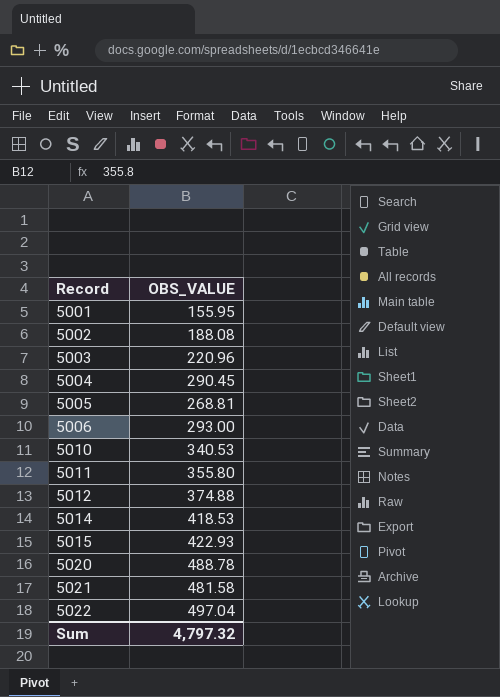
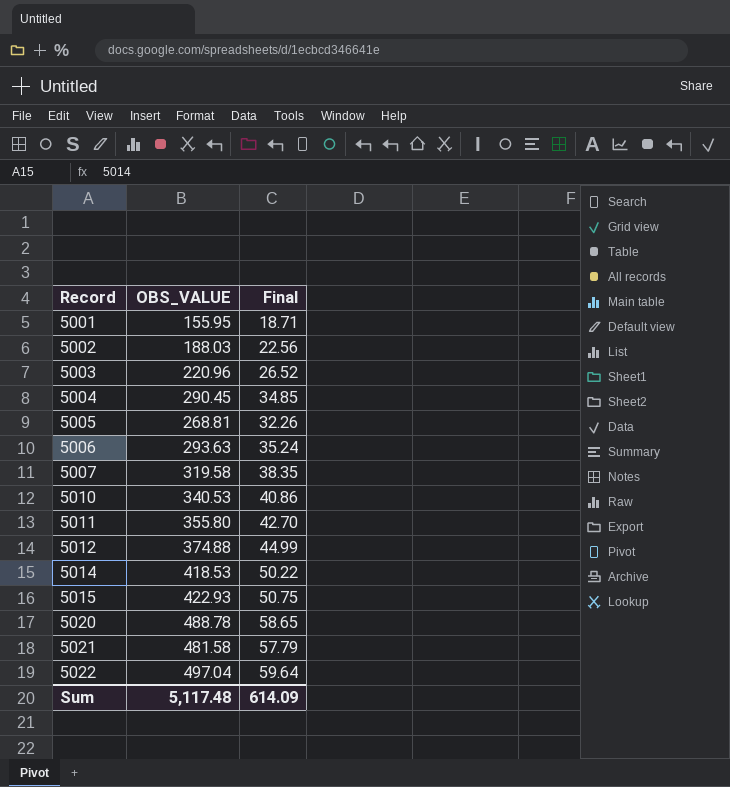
column Final | formula: none -> [OBS_VALUE] * 0.12
5002 | OBS_VALUE: 188.08 -> 188.03
5006 | OBS_VALUE: 293.00 -> 293.63
row 5007: none -> 319.58 | 38.35
Sum | OBS_VALUE: 4,797.32 -> 5,117.48

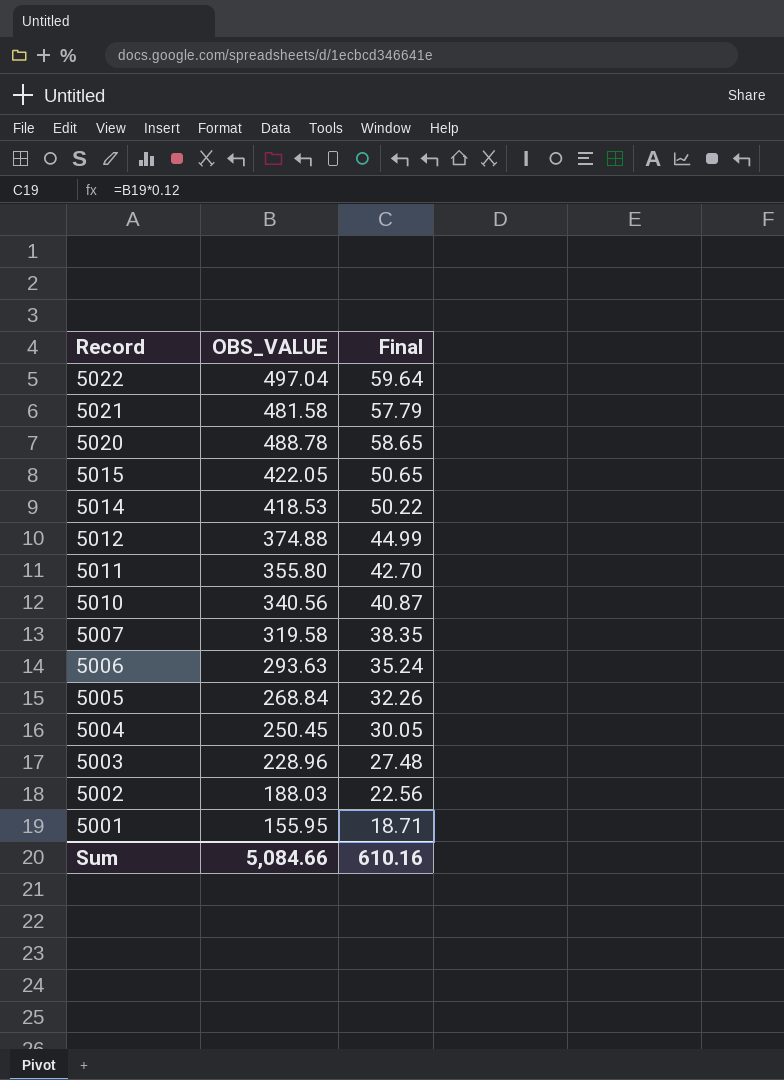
row order: Record ascending -> Record descending
5015 | OBS_VALUE: 422.93 -> 422.05
5015 | Final: 50.75 -> 50.65
5010 | OBS_VALUE: 340.53 -> 340.56
5010 | Final: 40.86 -> 40.87
5005 | OBS_VALUE: 268.81 -> 268.84
5004 | OBS_VALUE: 290.45 -> 250.45
5004 | Final: 34.85 -> 30.05
5003 | OBS_VALUE: 220.96 -> 228.96
5003 | Final: 26.52 -> 27.48
Sum | OBS_VALUE: 5,117.48 -> 5,084.66
Sum | Final: 614.09 -> 610.16

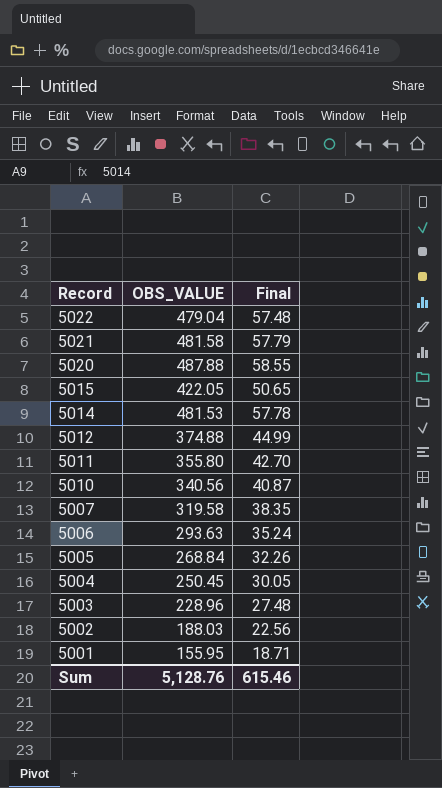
5022 | OBS_VALUE: 497.04 -> 479.04
5022 | Final: 59.64 -> 57.48
5020 | OBS_VALUE: 488.78 -> 487.88
5020 | Final: 58.65 -> 58.55
5014 | OBS_VALUE: 418.53 -> 481.53
5014 | Final: 50.22 -> 57.78
Sum | OBS_VALUE: 5,084.66 -> 5,128.76
Sum | Final: 610.16 -> 615.46

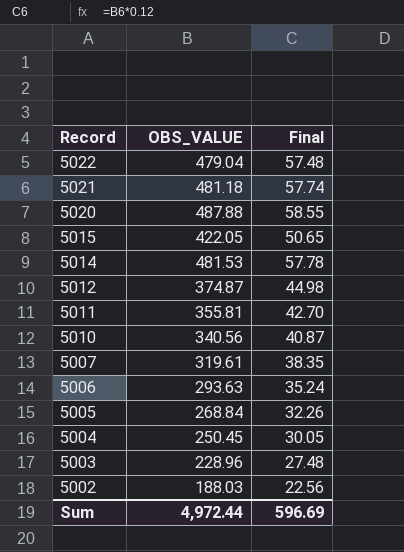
row 5001: 155.95 | 18.71 -> none
5021 | OBS_VALUE: 481.58 -> 481.18
5021 | Final: 57.79 -> 57.74
5012 | OBS_VALUE: 374.88 -> 374.87
5012 | Final: 44.99 -> 44.98
5011 | OBS_VALUE: 355.80 -> 355.81
5007 | OBS_VALUE: 319.58 -> 319.61
Sum | OBS_VALUE: 5,128.76 -> 4,972.44
Sum | Final: 615.46 -> 596.69

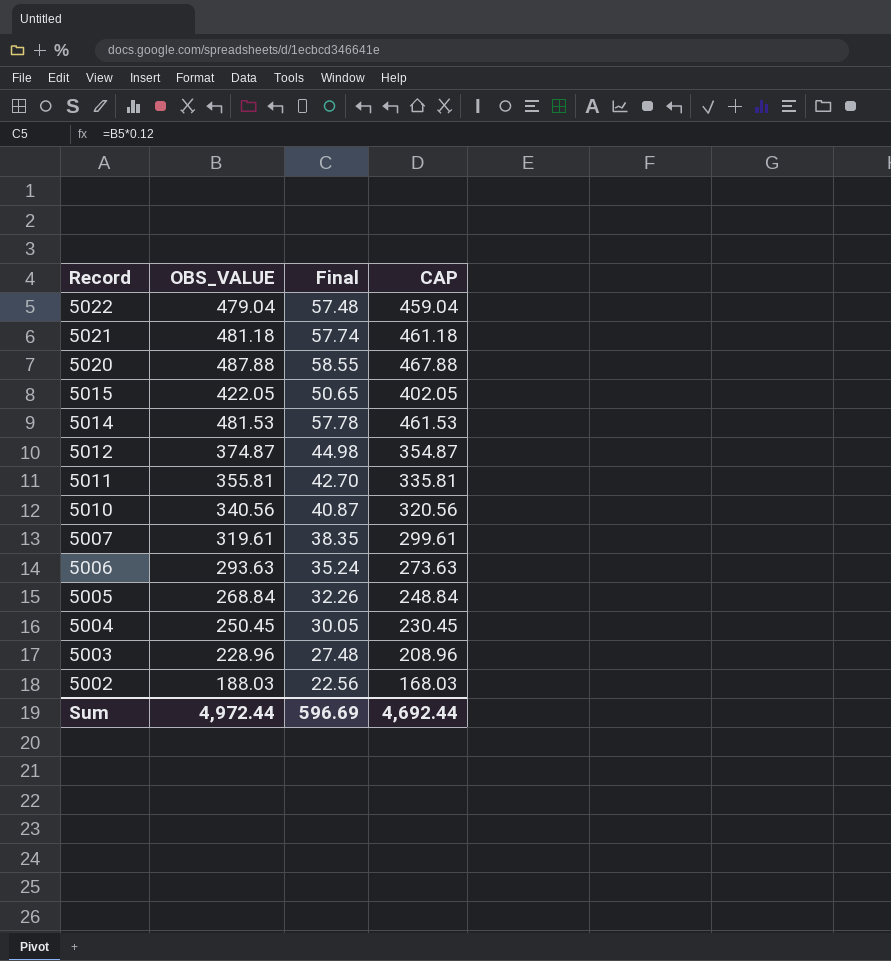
column CAP | formula: none -> [OBS_VALUE] - 20

